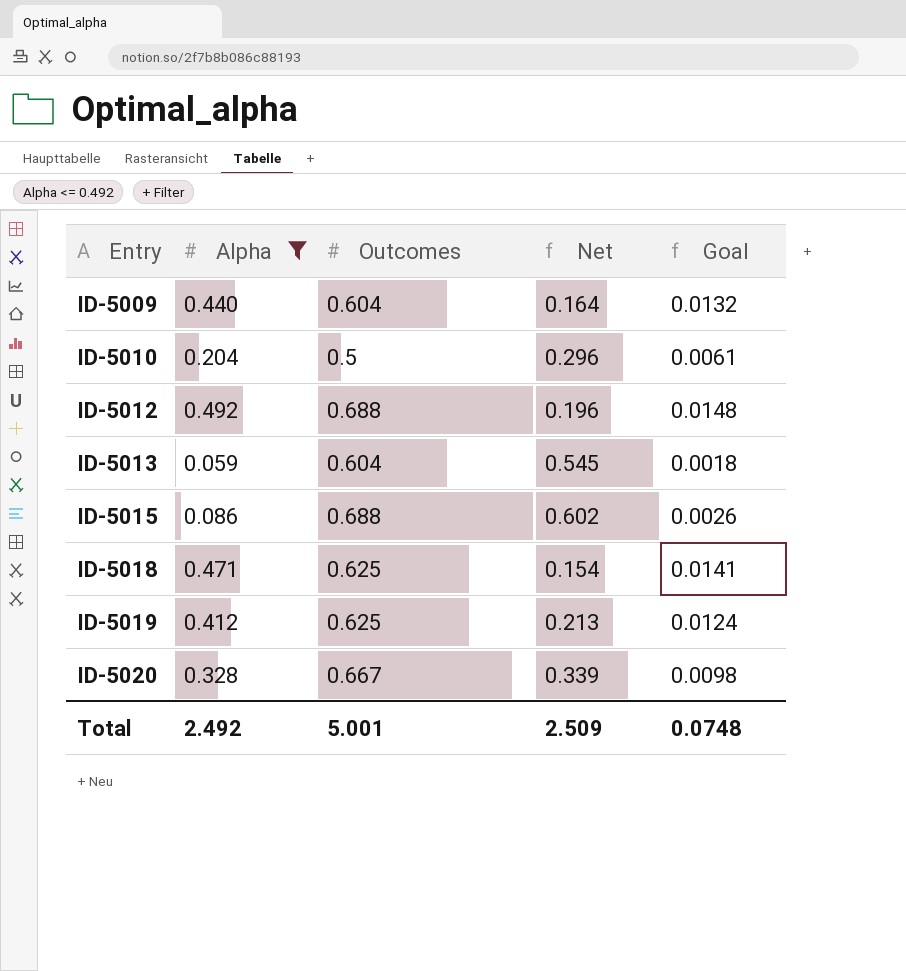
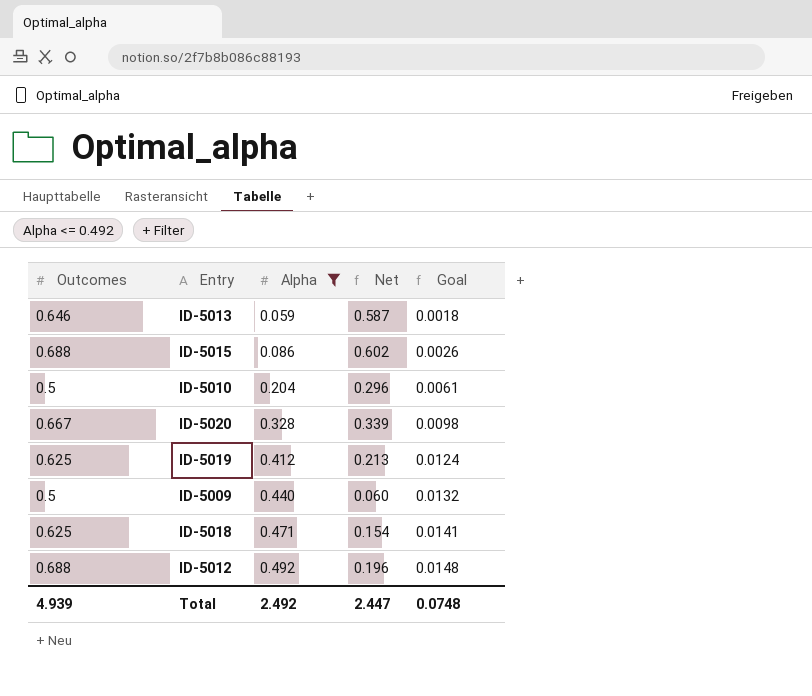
row order: Entry ascending -> Alpha ascending
column Outcomes | position: 3 -> 1
ID-5013 | Outcomes: 0.604 -> 0.646
ID-5013 | Net: 0.545 -> 0.587
ID-5009 | Outcomes: 0.604 -> 0.5
ID-5009 | Net: 0.164 -> 0.060
Total | Outcomes: 5.001 -> 4.939
Total | Net: 2.509 -> 2.447

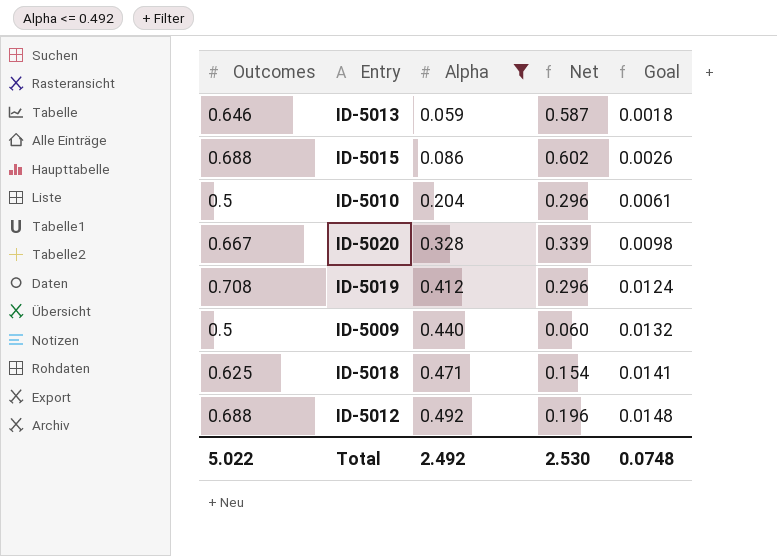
ID-5019 | Outcomes: 0.625 -> 0.708
ID-5019 | Net: 0.213 -> 0.296
Total | Outcomes: 4.939 -> 5.022
Total | Net: 2.447 -> 2.530

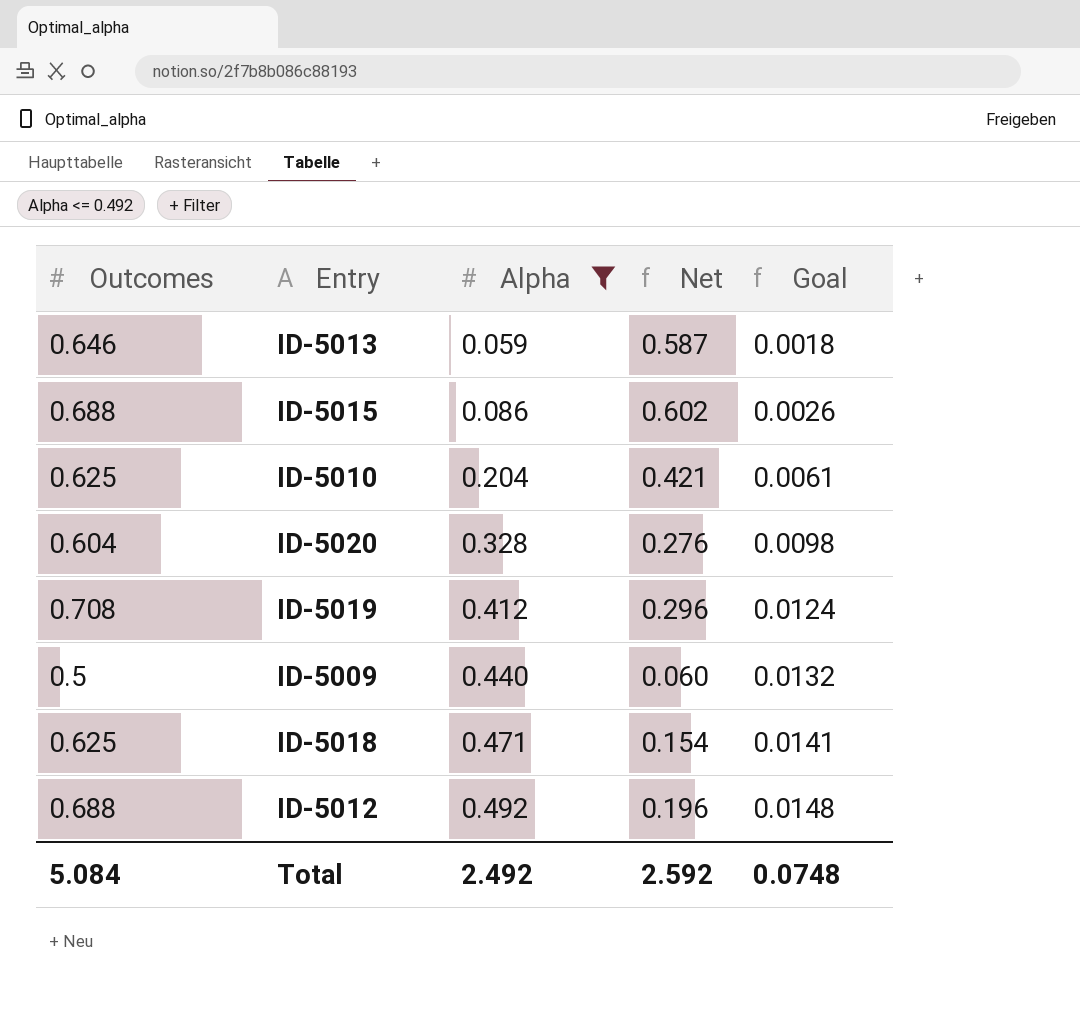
ID-5010 | Outcomes: 0.5 -> 0.625
ID-5010 | Net: 0.296 -> 0.421
ID-5020 | Outcomes: 0.667 -> 0.604
ID-5020 | Net: 0.339 -> 0.276
Total | Outcomes: 5.022 -> 5.084
Total | Net: 2.530 -> 2.592

